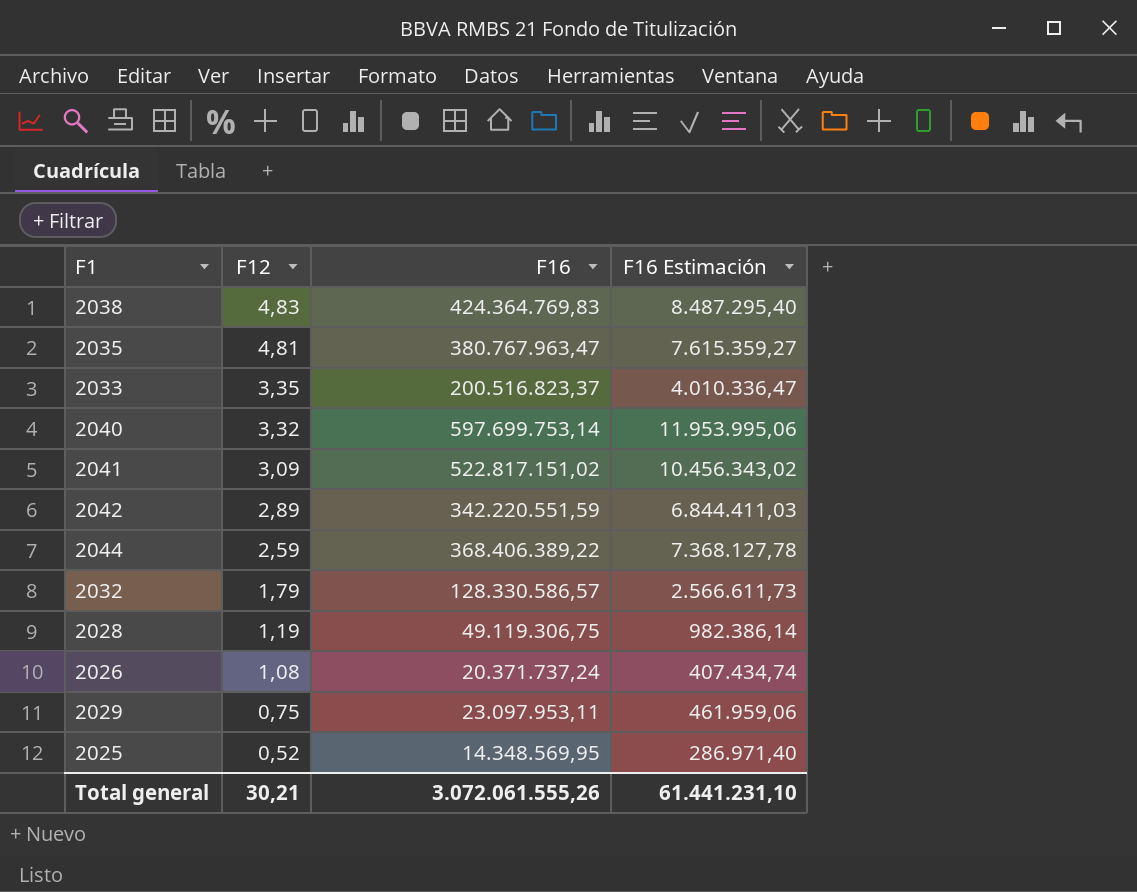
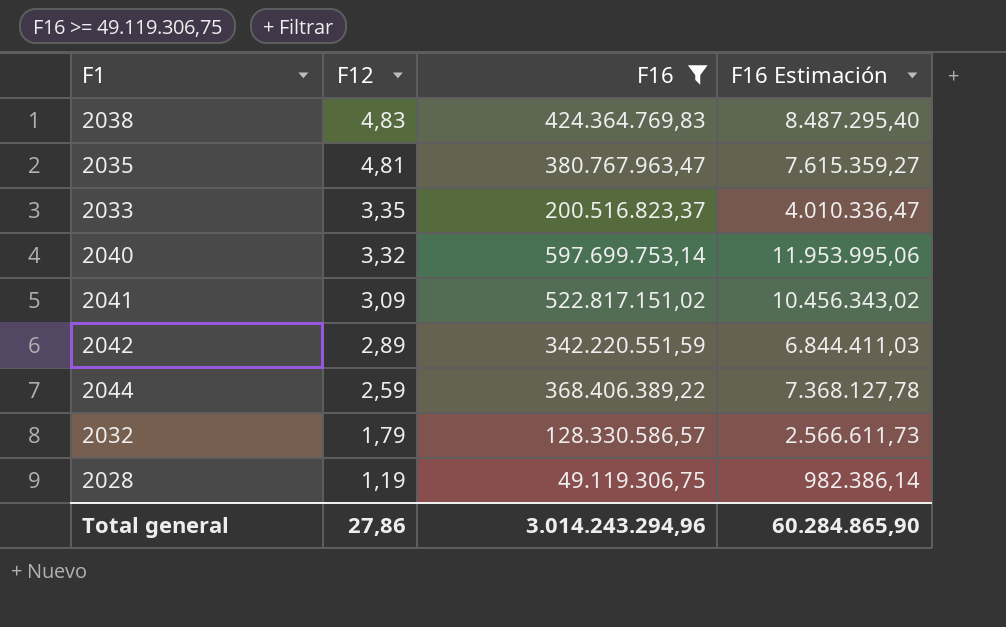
filter: none -> F16 >= 49.119.306,75
Total general | F12: 30,21 -> 27,86
Total general | F16: 3.072.061.555,26 -> 3.014.243.294,96
Total general | F16 Estimación: 61.441.231,10 -> 60.284.865,90

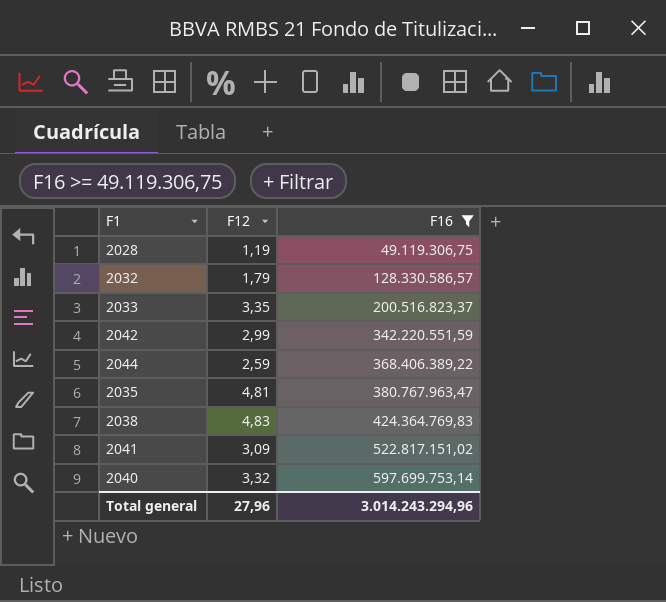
row order: F12 descending -> F16 ascending
column F16 Estimación | formula: [F16] * 0,02 -> none
2042 | F12: 2,89 -> 2,99
Total general | F12: 27,86 -> 27,96

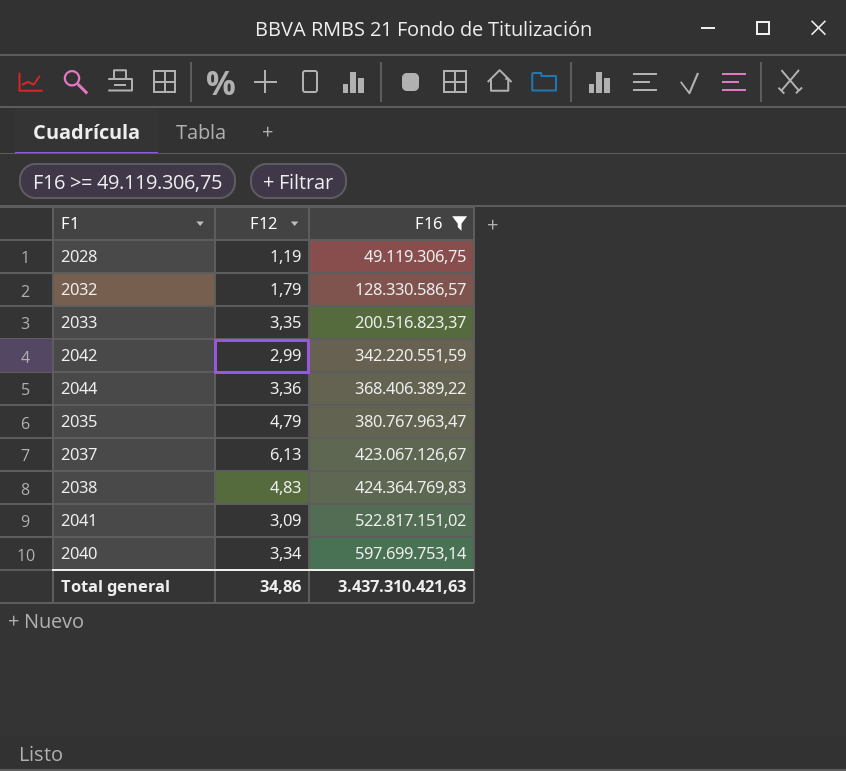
2044 | F12: 2,59 -> 3,36
2035 | F12: 4,81 -> 4,79
row 2037: none -> 6,13 | 423.067.126,67
2040 | F12: 3,32 -> 3,34
Total general | F12: 27,96 -> 34,86
Total general | F16: 3.014.243.294,96 -> 3.437.310.421,63

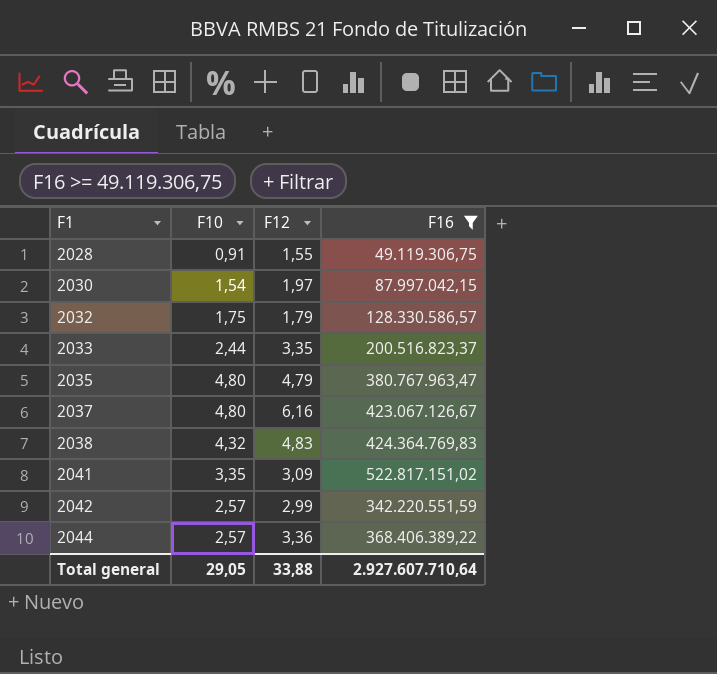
row order: F16 ascending -> F1 ascending
column F10 | position: none -> 2
row 2040: 3,34 | 597.699.753,14 -> none
2028 | F12: 1,19 -> 1,55
row 2030: none -> 1,54 | 1,97 | 87.997.042,15
2037 | F12: 6,13 -> 6,16
Total general | F12: 34,86 -> 33,88
Total general | F16: 3.437.310.421,63 -> 2.927.607.710,64

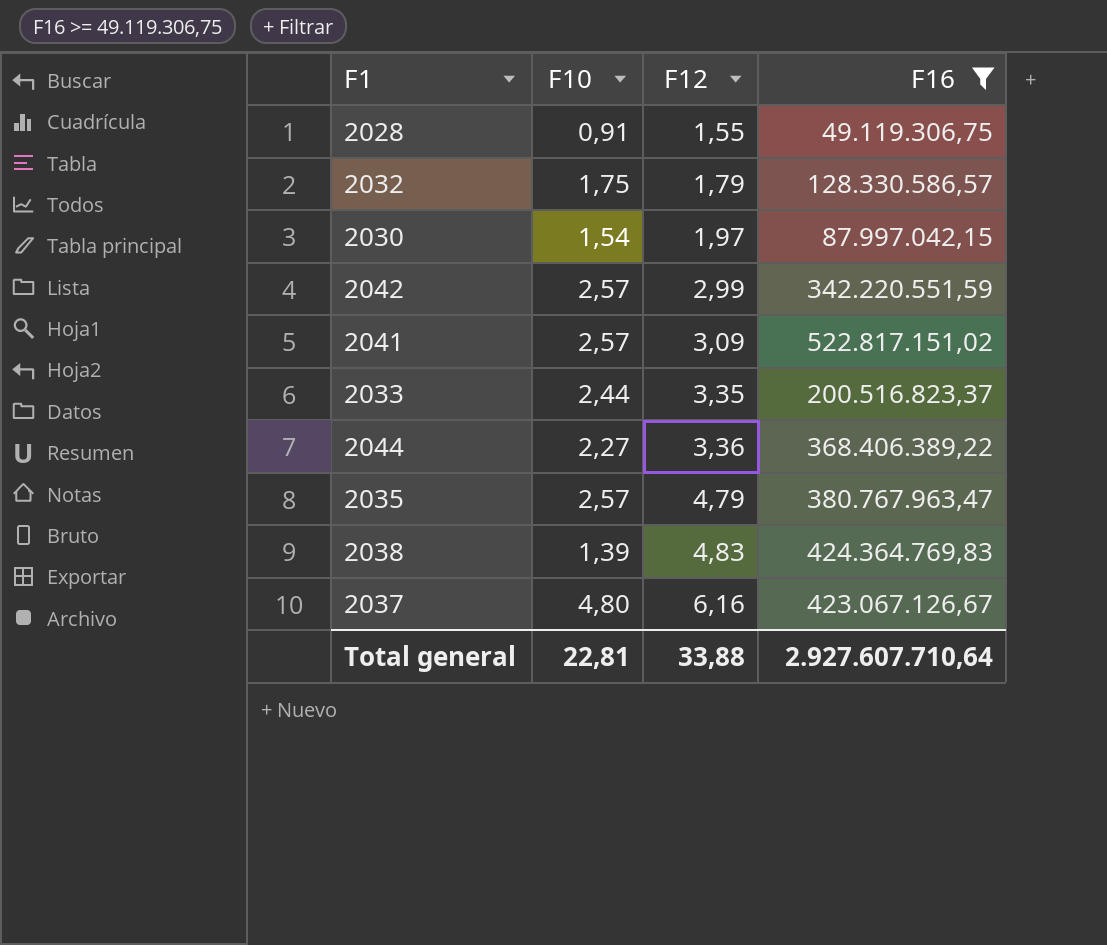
row order: F1 ascending -> F12 ascending
2041 | F10: 3,35 -> 2,57
2044 | F10: 2,57 -> 2,27
2035 | F10: 4,80 -> 2,57
2038 | F10: 4,32 -> 1,39
Total general | F10: 29,05 -> 22,81

